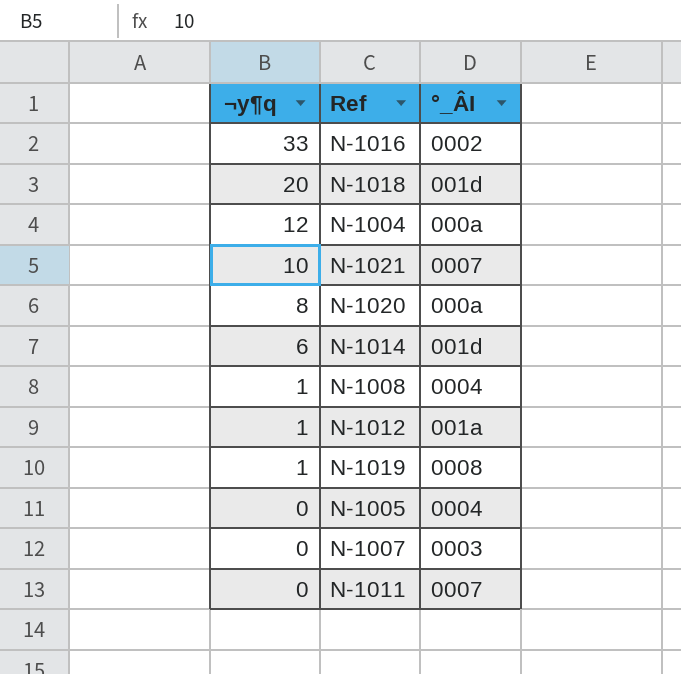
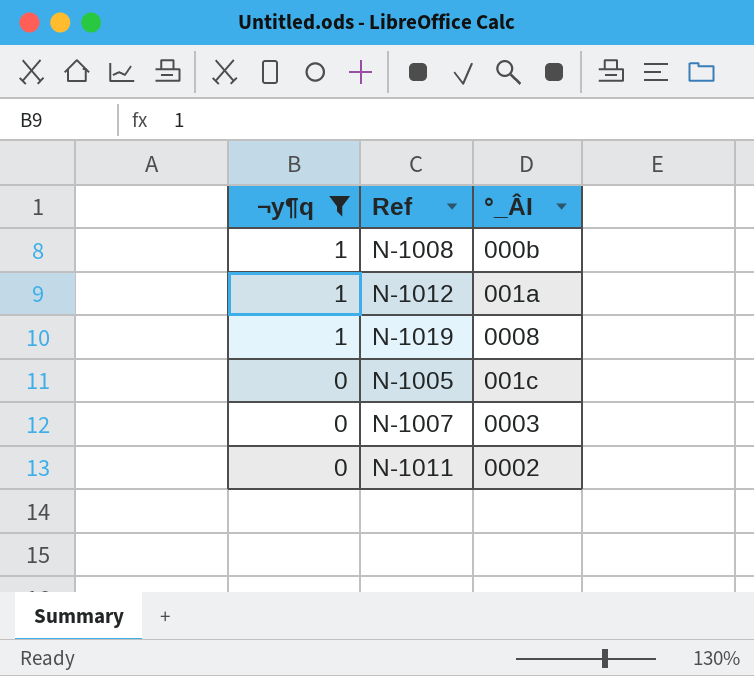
filter: none -> ¬y¶q <= 1
N-1008 | °_ÂI: 0004 -> 000b
N-1005 | °_ÂI: 0004 -> 001c
N-1011 | °_ÂI: 0007 -> 0002

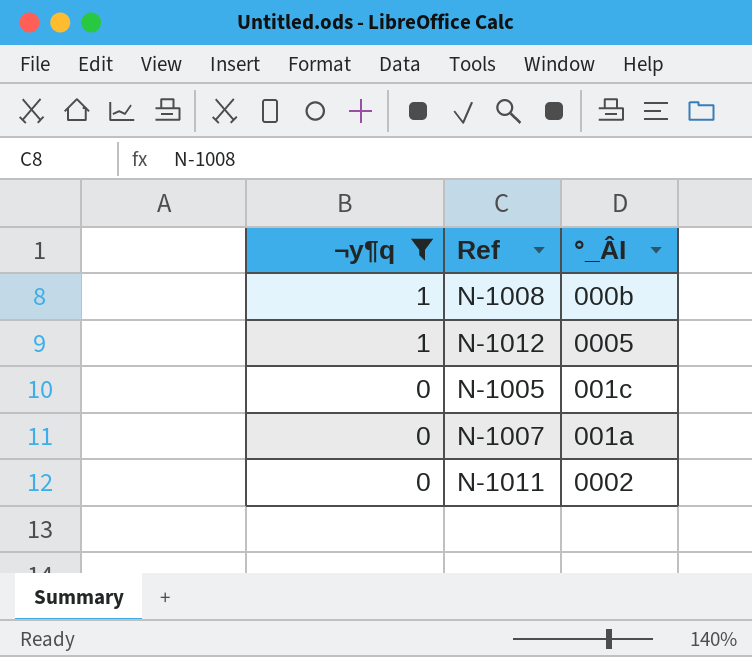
row N-1019: 1 | 0008 -> none
N-1012 | °_ÂI: 001a -> 0005
N-1007 | °_ÂI: 0003 -> 001a

